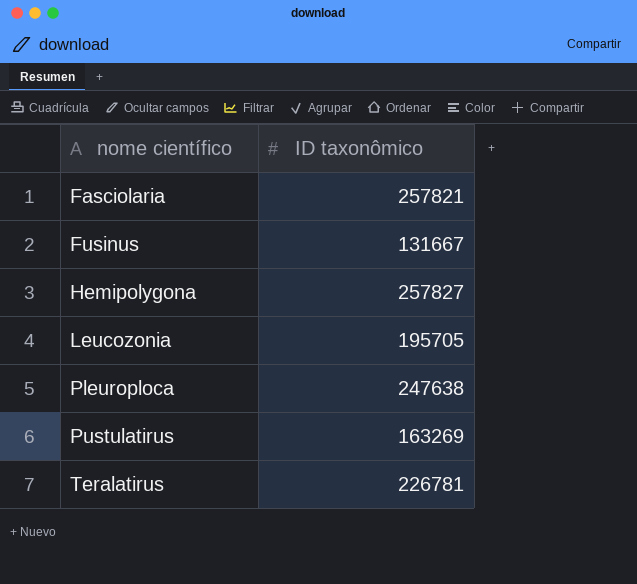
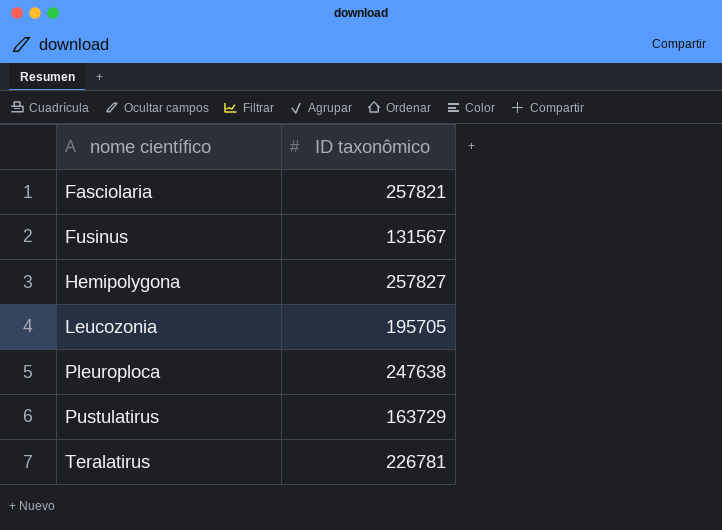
Fusinus | ID taxonômico: 131667 -> 131567
Pustulatirus | ID taxonômico: 163269 -> 163729

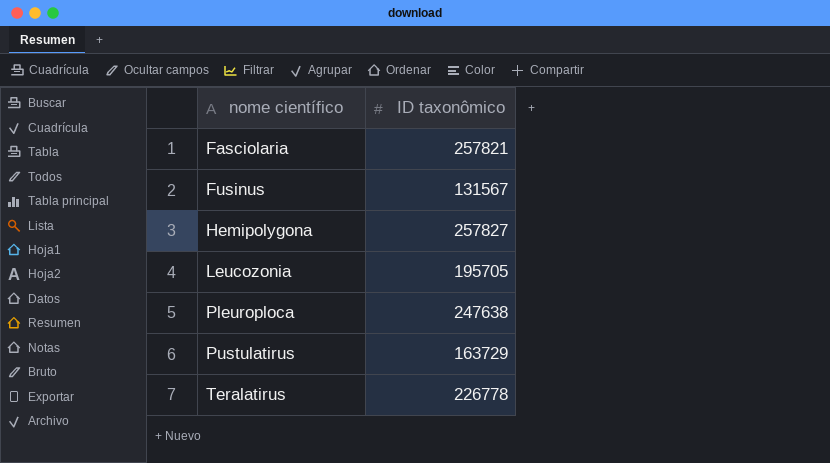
Teralatirus | ID taxonômico: 226781 -> 226778

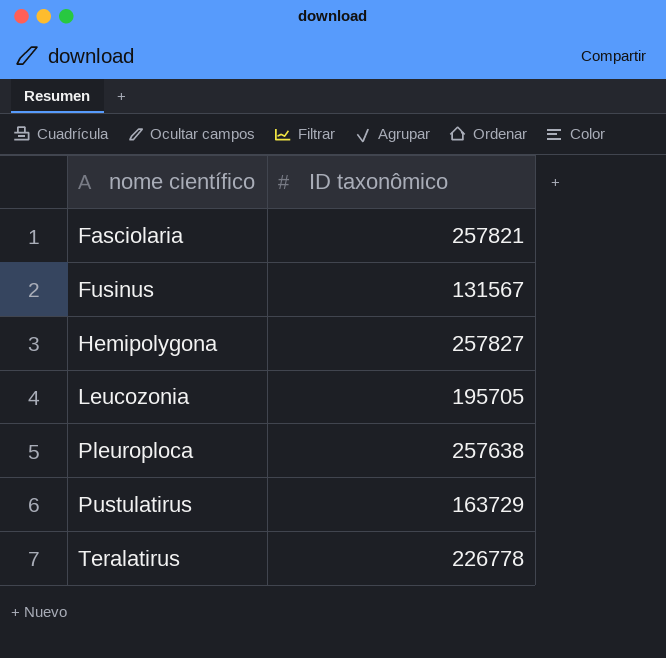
Pleuroploca | ID taxonômico: 247638 -> 257638

